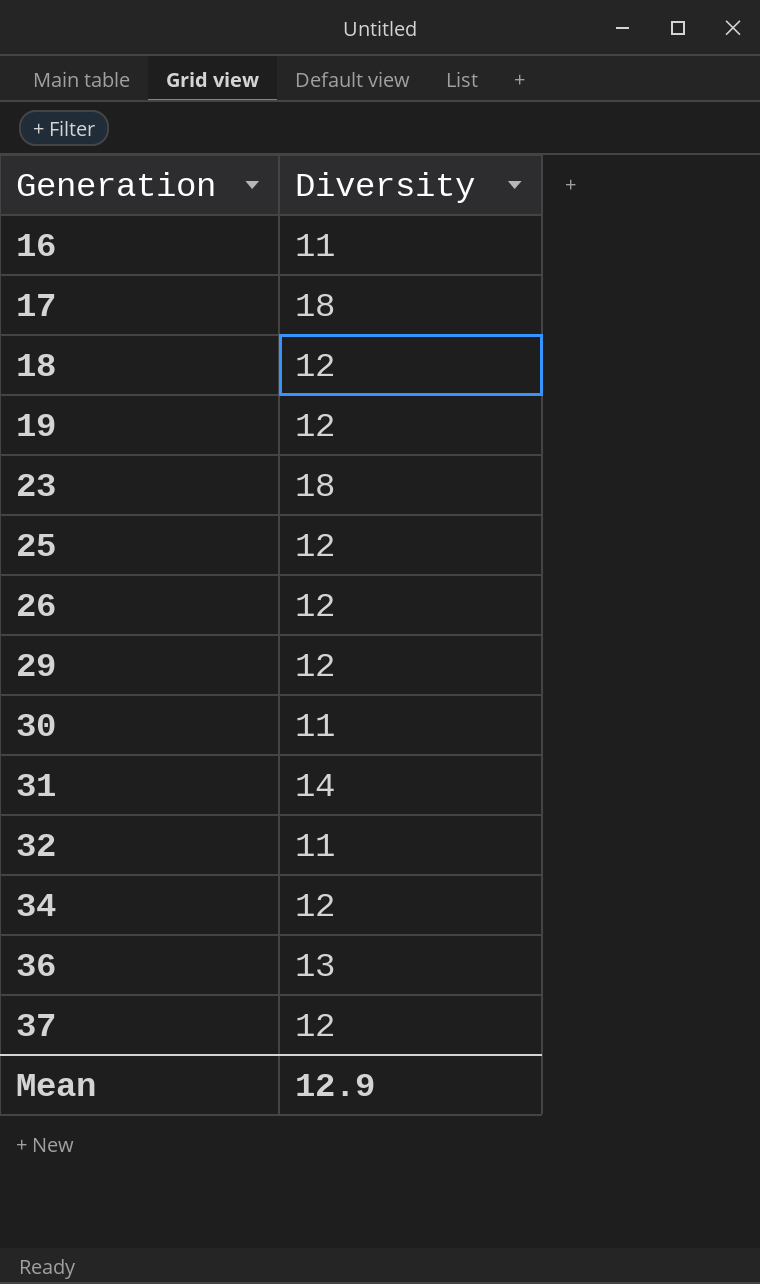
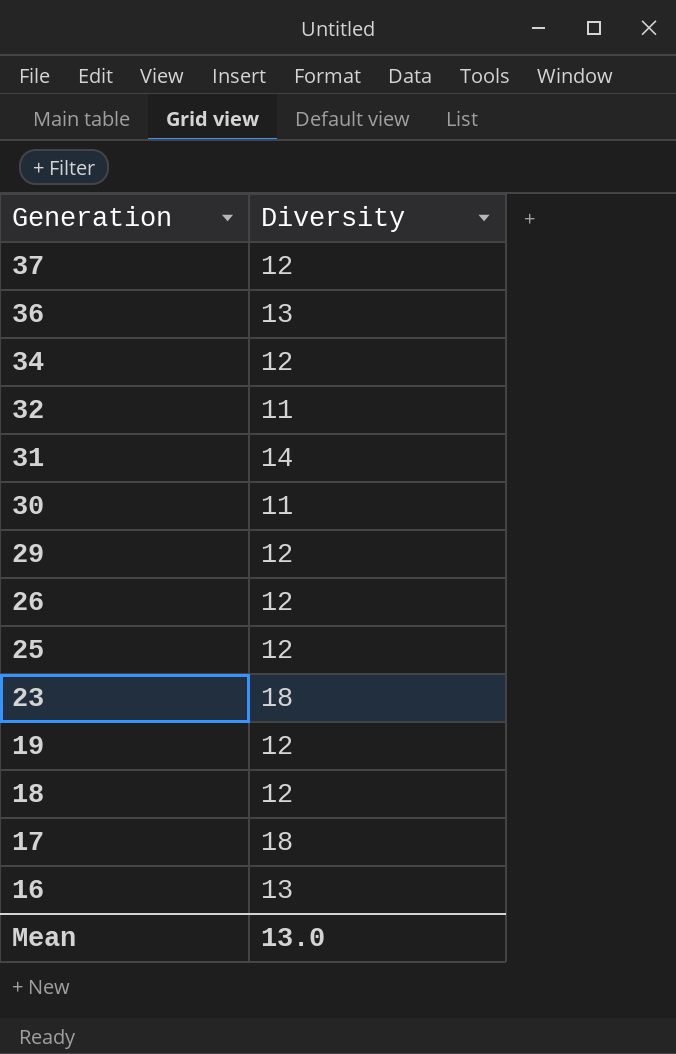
row order: Generation ascending -> Generation descending
16 | Diversity: 11 -> 13
Mean | Diversity: 12.9 -> 13.0

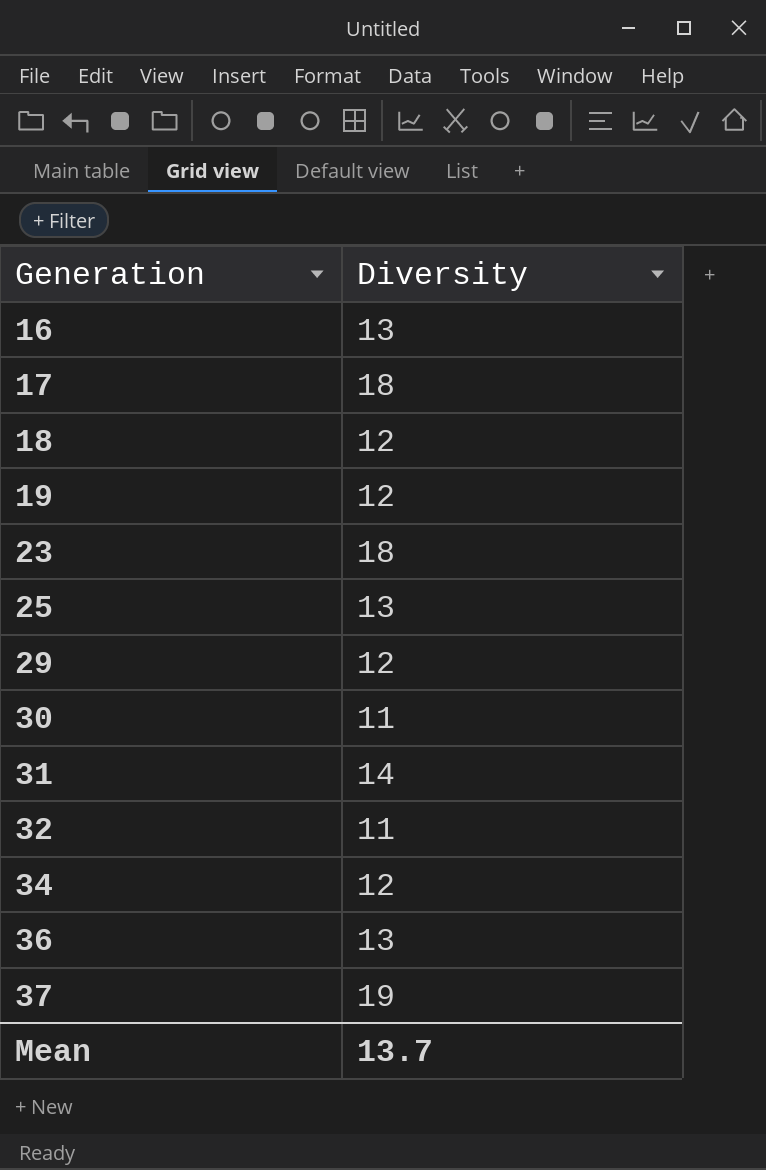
row order: Generation descending -> Generation ascending
row 26: 12 -> none
25 | Diversity: 12 -> 13
37 | Diversity: 12 -> 19
Mean | Diversity: 13.0 -> 13.7

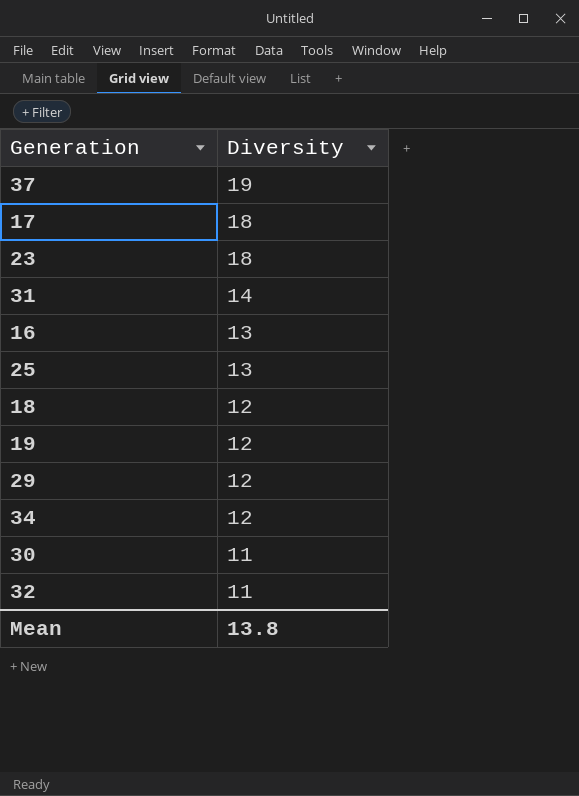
row order: Generation ascending -> Diversity descending
row 36: 13 -> none
Mean | Diversity: 13.7 -> 13.8

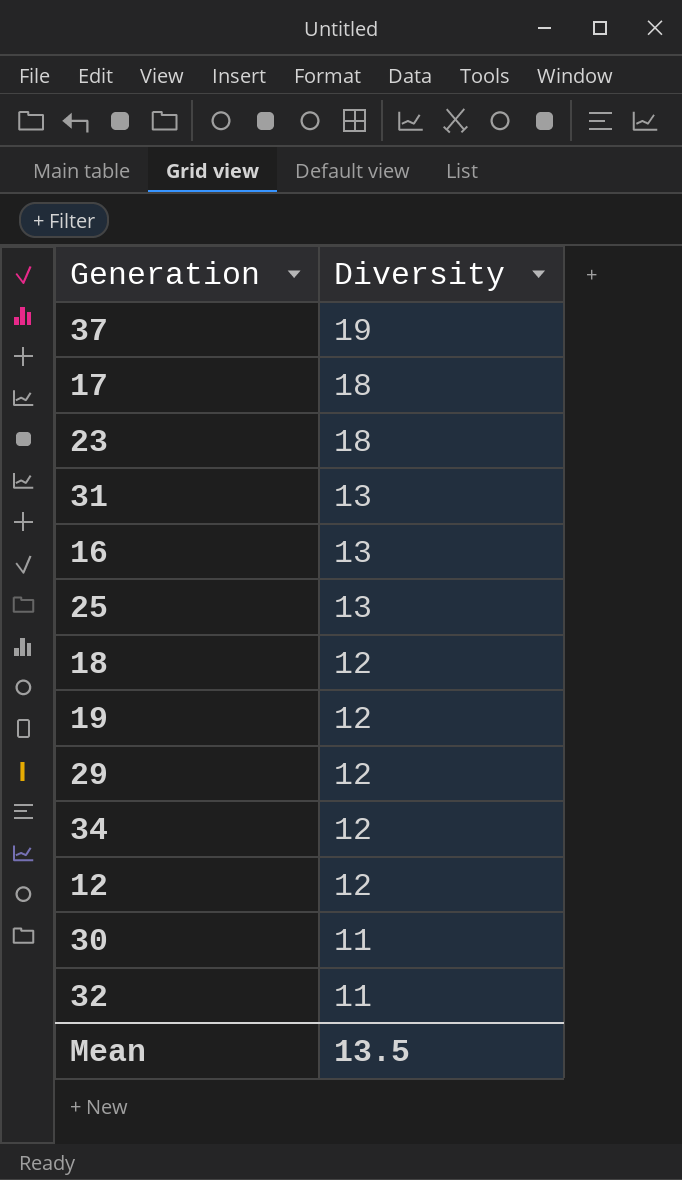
31 | Diversity: 14 -> 13
row 12: none -> 12
Mean | Diversity: 13.8 -> 13.5

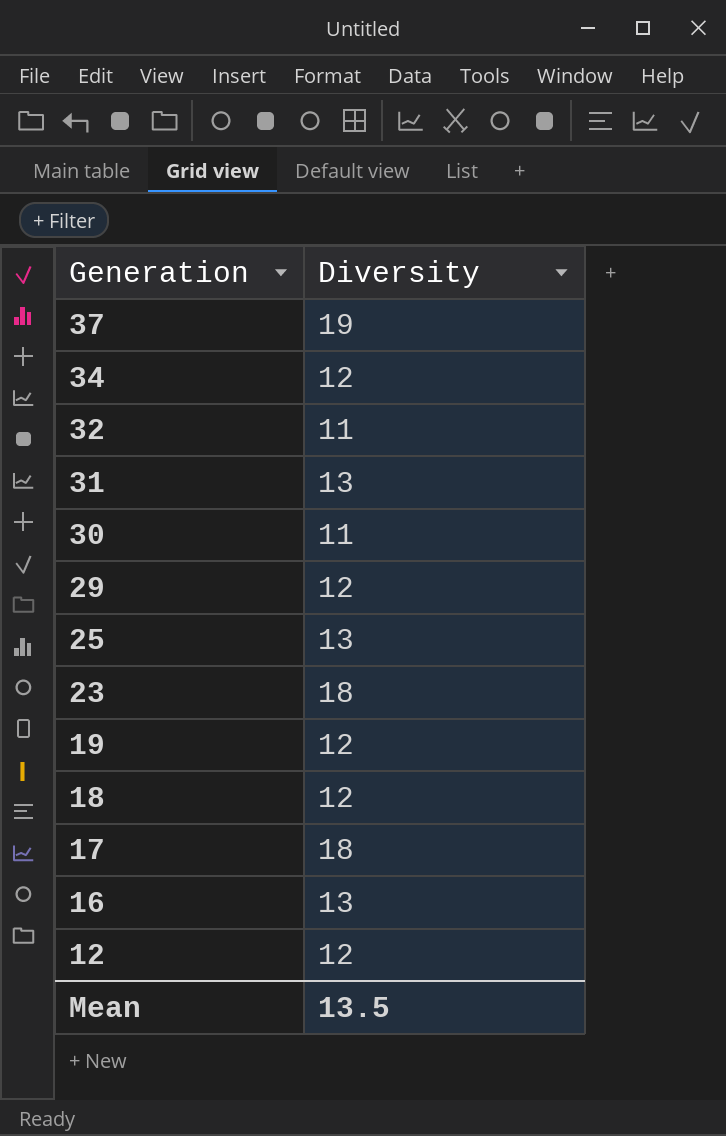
row order: Diversity descending -> Generation descending

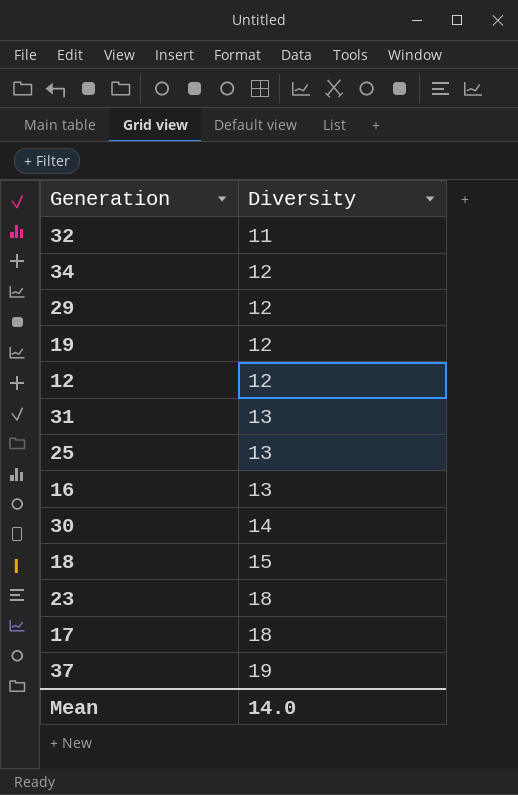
row order: Generation descending -> Diversity ascending
30 | Diversity: 11 -> 14
18 | Diversity: 12 -> 15
Mean | Diversity: 13.5 -> 14.0

